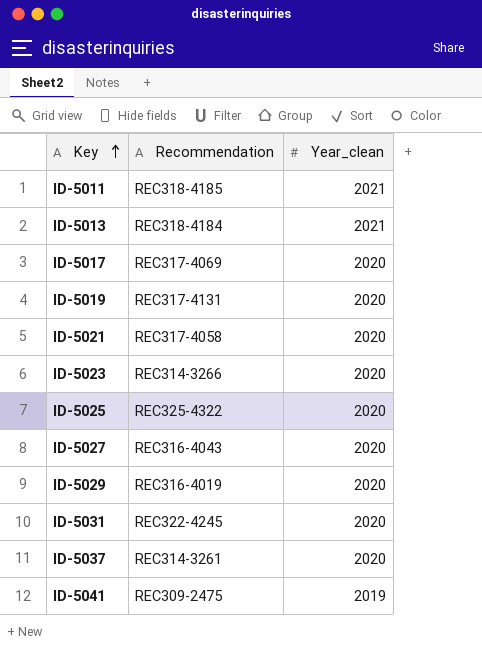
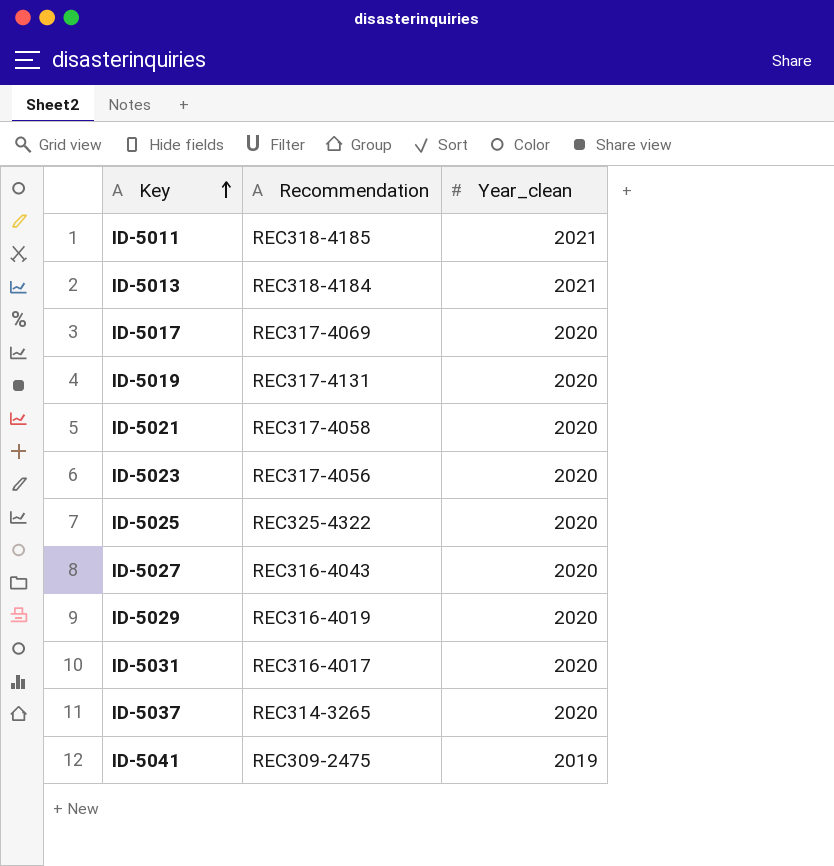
ID-5023 | Recommendation: REC314-3266 -> REC317-4056
ID-5031 | Recommendation: REC322-4245 -> REC316-4017
ID-5037 | Recommendation: REC314-3261 -> REC314-3265

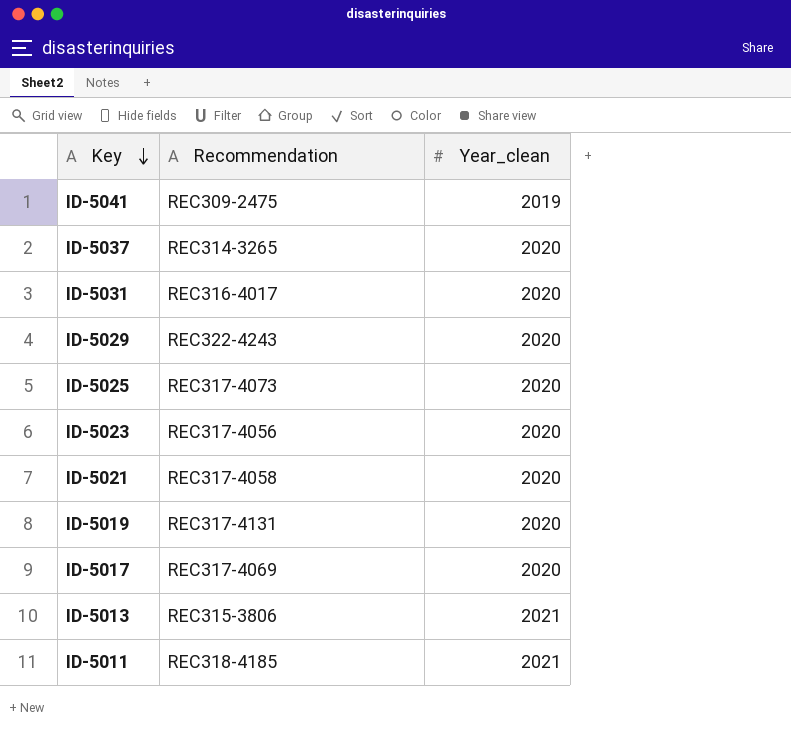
row order: Key ascending -> Key descending
row ID-5027: REC316-4043 | 2020 -> none
ID-5029 | Recommendation: REC316-4019 -> REC322-4243
ID-5025 | Recommendation: REC325-4322 -> REC317-4073
ID-5013 | Recommendation: REC318-4184 -> REC315-3806

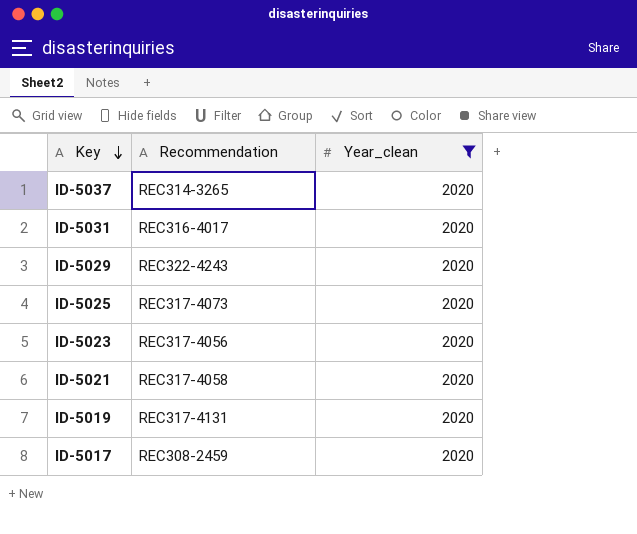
filter: none -> Year_clean = 2020
ID-5017 | Recommendation: REC317-4069 -> REC308-2459

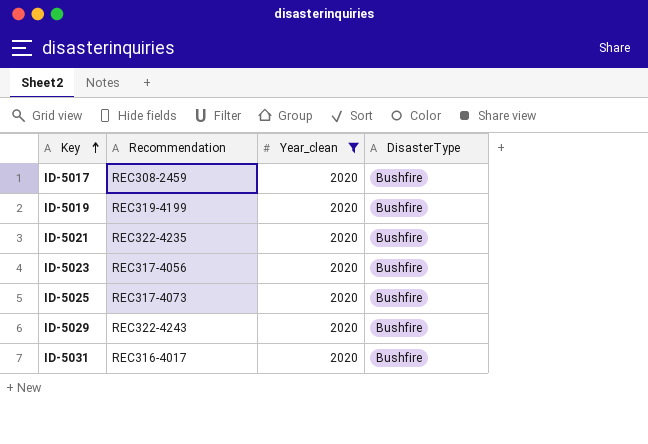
row order: Key descending -> Key ascending
column DisasterType | position: none -> 4
row ID-5037: REC314-3265 | 2020 -> none
ID-5019 | Recommendation: REC317-4131 -> REC319-4199
ID-5021 | Recommendation: REC317-4058 -> REC322-4235

